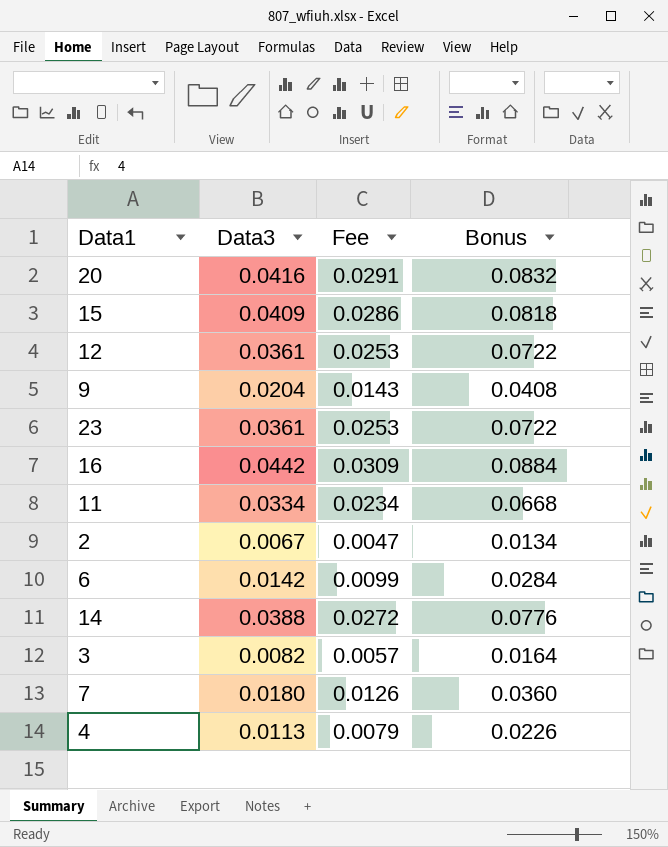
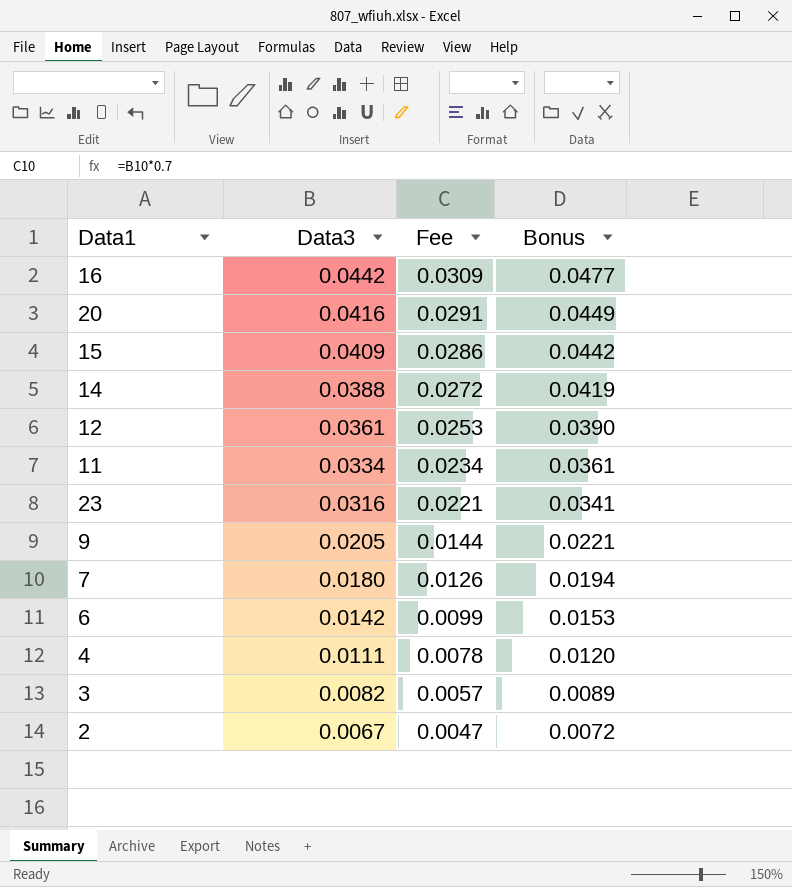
row order: none -> Data3 descending
column Bonus | formula: [Data3] * 2 -> [Data3] * 1.08
23 | Data3: 0.0361 -> 0.0316
23 | Fee: 0.0253 -> 0.0221
9 | Data3: 0.0204 -> 0.0205
9 | Fee: 0.0143 -> 0.0144
4 | Data3: 0.0113 -> 0.0111
4 | Fee: 0.0079 -> 0.0078

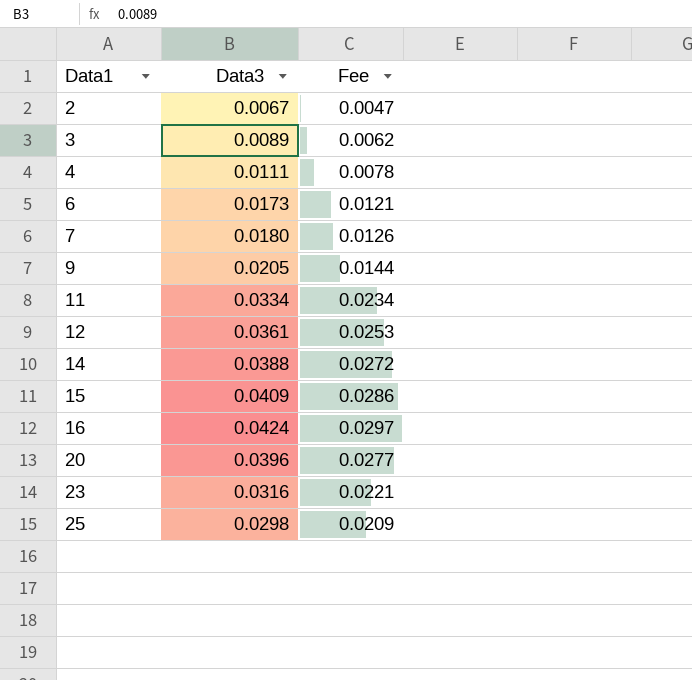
row order: Data3 descending -> Data1 ascending
column Bonus | formula: [Data3] * 1.08 -> none
3 | Data3: 0.0082 -> 0.0089
3 | Fee: 0.0057 -> 0.0062
6 | Data3: 0.0142 -> 0.0173
6 | Fee: 0.0099 -> 0.0121
16 | Data3: 0.0442 -> 0.0424
16 | Fee: 0.0309 -> 0.0297
20 | Data3: 0.0416 -> 0.0396
20 | Fee: 0.0291 -> 0.0277
row 25: none -> 0.0298 | 0.0209

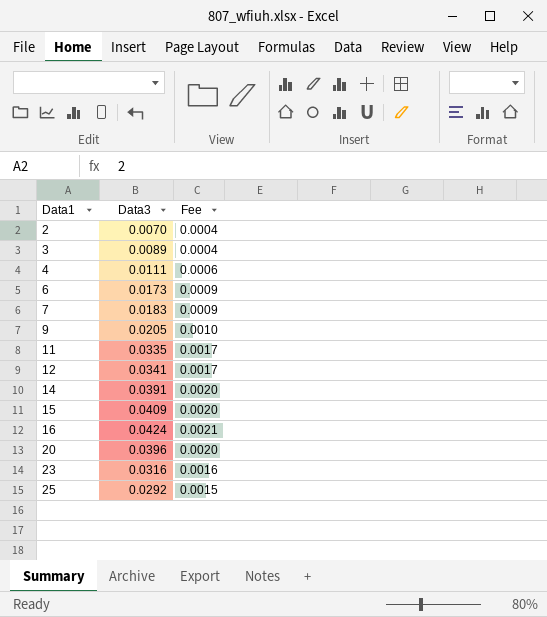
column Fee | formula: [Data3] * 0.7 -> [Data3] * 0.05
2 | Data3: 0.0067 -> 0.0070
7 | Data3: 0.0180 -> 0.0183
11 | Data3: 0.0334 -> 0.0335
12 | Data3: 0.0361 -> 0.0341
14 | Data3: 0.0388 -> 0.0391
25 | Data3: 0.0298 -> 0.0292

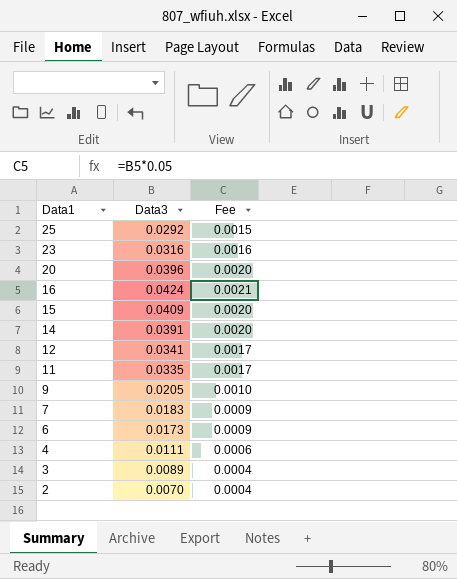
row order: Data1 ascending -> Data1 descending

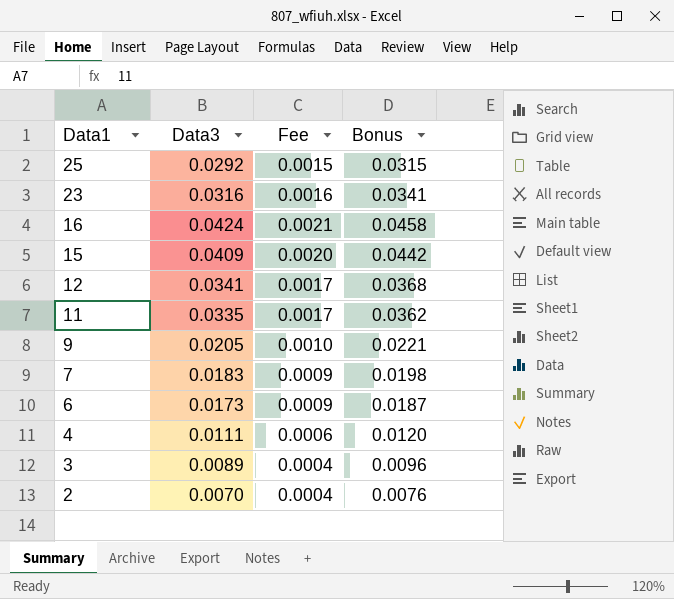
column Bonus | formula: none -> [Data3] * 1.08
row 20: 0.0396 | 0.0020 -> none
row 14: 0.0391 | 0.0020 -> none

